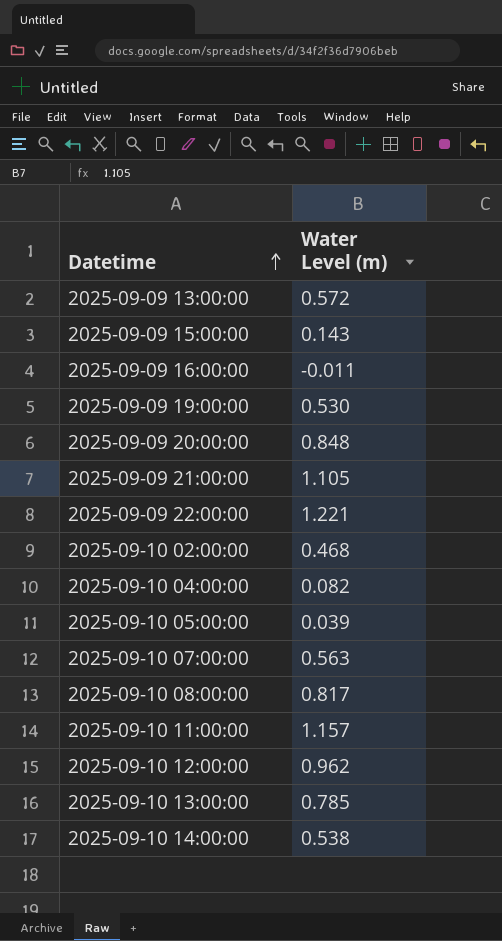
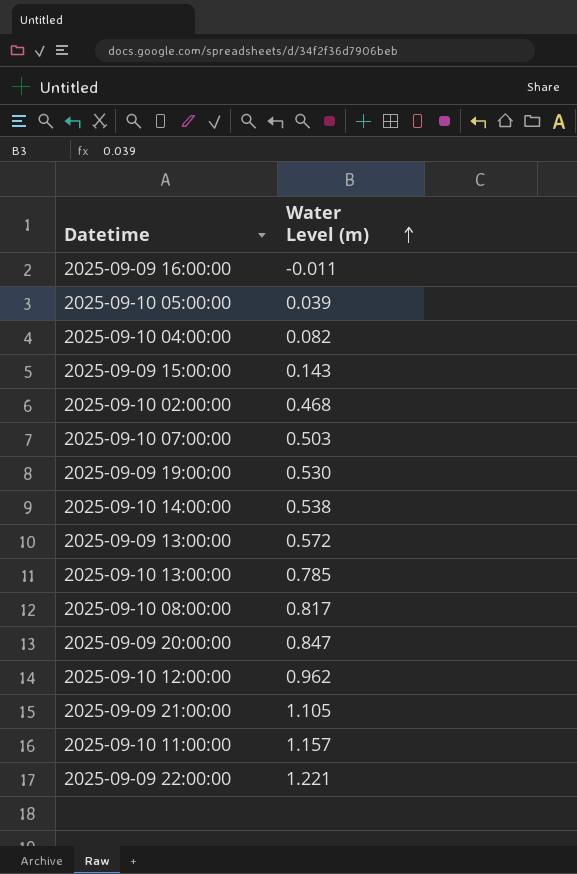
row order: Datetime ascending -> Water Level (m) ascending
2025-09-10 07:00:00 | Water Level (m): 0.563 -> 0.503
2025-09-09 20:00:00 | Water Level (m): 0.848 -> 0.847

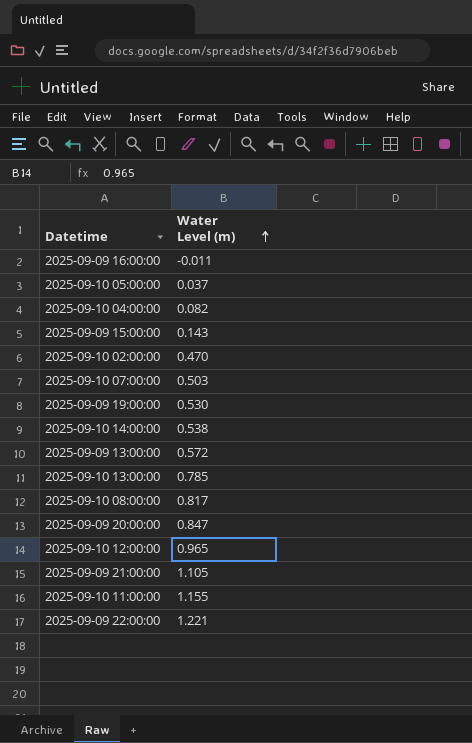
2025-09-10 05:00:00 | Water Level (m): 0.039 -> 0.037
2025-09-10 02:00:00 | Water Level (m): 0.468 -> 0.470
2025-09-10 12:00:00 | Water Level (m): 0.962 -> 0.965
2025-09-10 11:00:00 | Water Level (m): 1.157 -> 1.155

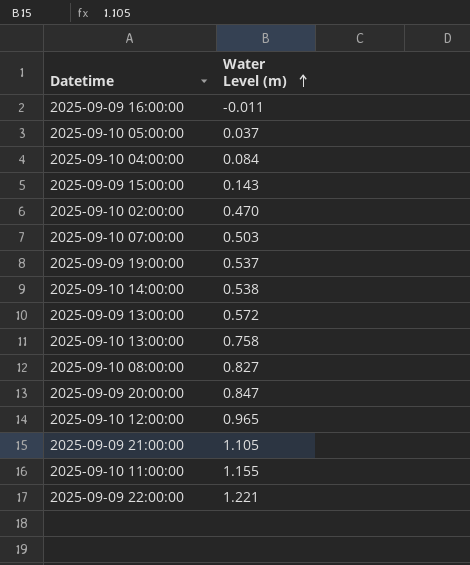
2025-09-10 04:00:00 | Water Level (m): 0.082 -> 0.084
2025-09-09 19:00:00 | Water Level (m): 0.530 -> 0.537
2025-09-10 13:00:00 | Water Level (m): 0.785 -> 0.758
2025-09-10 08:00:00 | Water Level (m): 0.817 -> 0.827

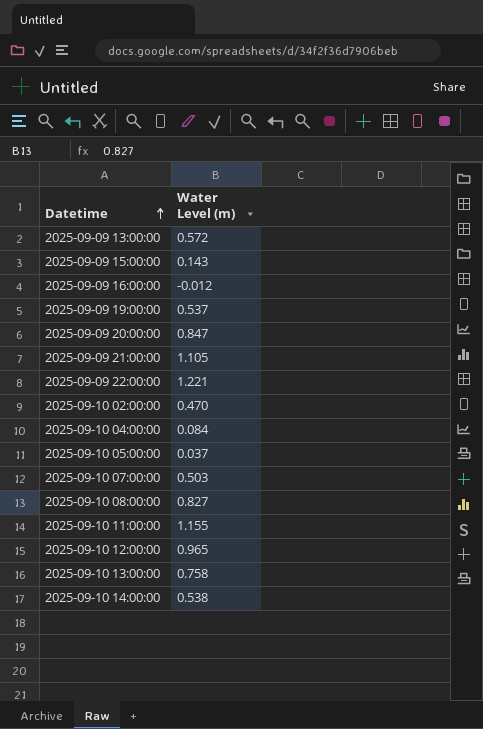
row order: Water Level (m) ascending -> Datetime ascending
2025-09-09 16:00:00 | Water Level (m): -0.011 -> -0.012

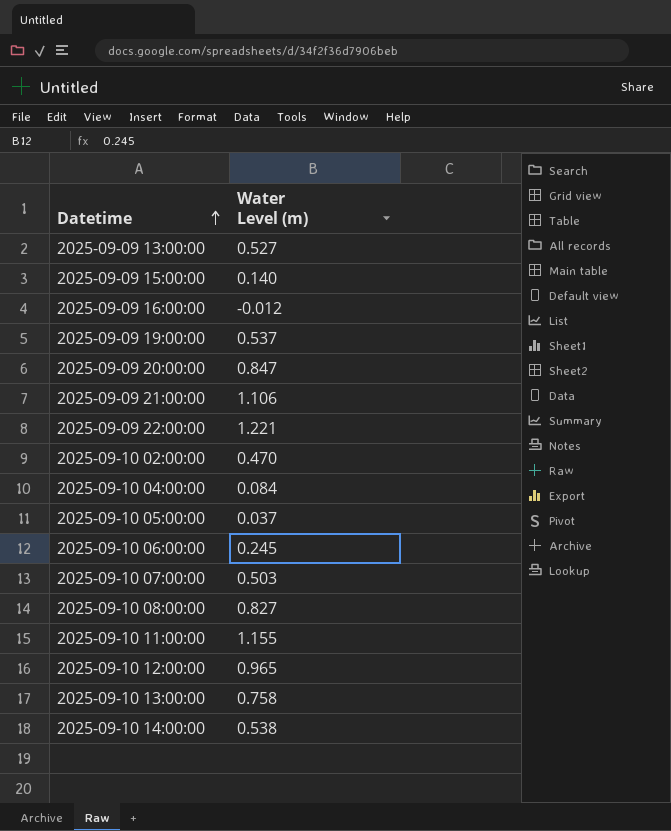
2025-09-09 13:00:00 | Water Level (m): 0.572 -> 0.527
2025-09-09 15:00:00 | Water Level (m): 0.143 -> 0.140
2025-09-09 21:00:00 | Water Level (m): 1.105 -> 1.106
row 2025-09-10 06:00:00: none -> 0.245

